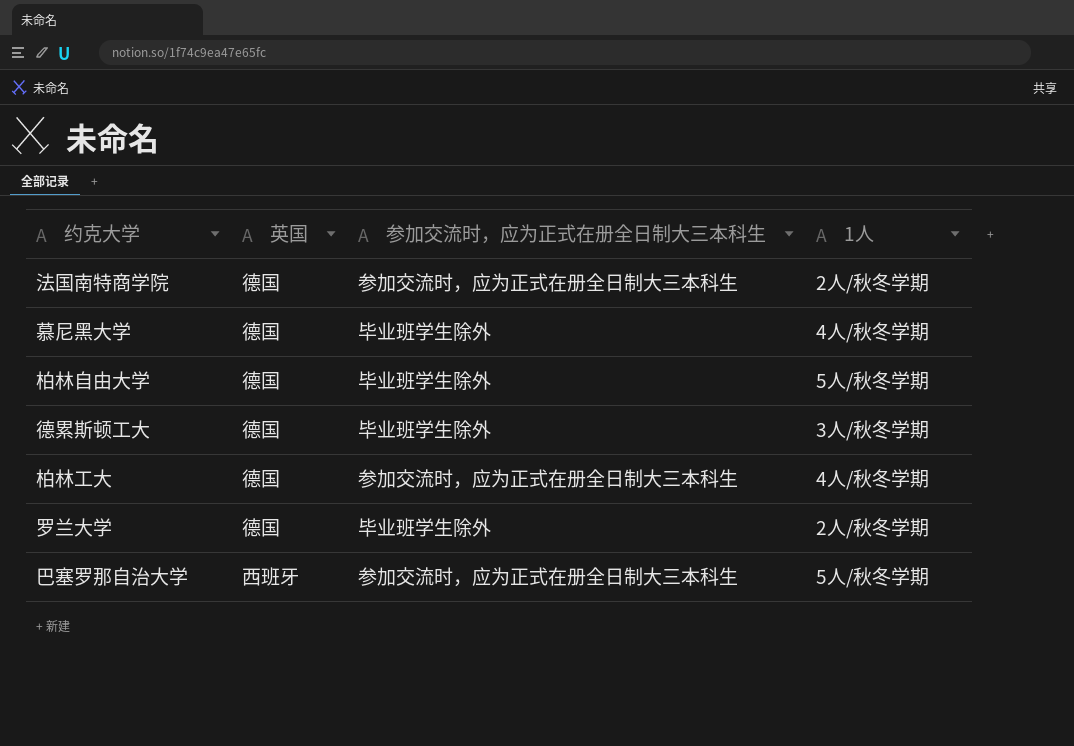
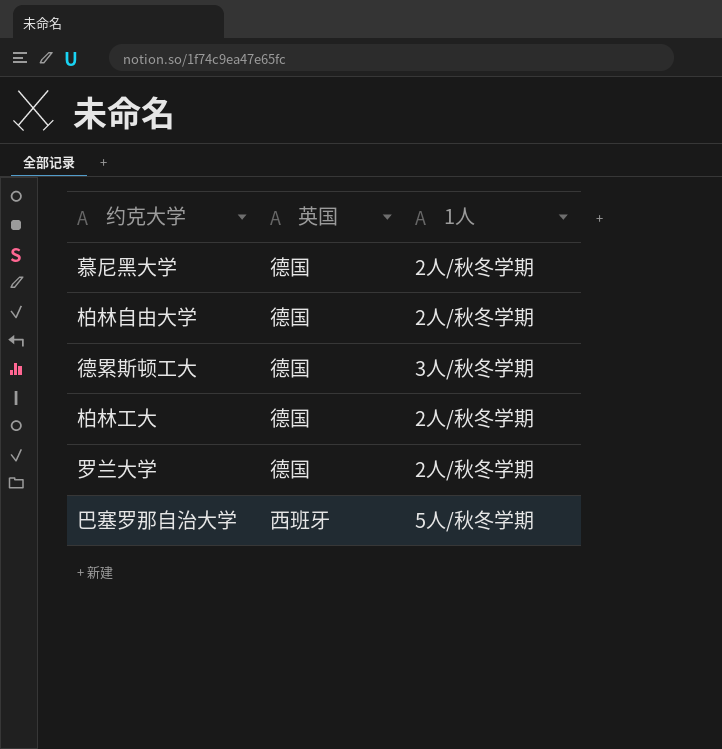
column 参加交流时，应为正式在册全日制大三本科生 | position: 3 -> none
row 法国南特商学院: 德国 | 参加交流时，应为正式在册全日制大三本科生 | 2人/秋冬学期 -> none
慕尼黑大学 | 1人: 4人/秋冬学期 -> 2人/秋冬学期
柏林自由大学 | 1人: 5人/秋冬学期 -> 2人/秋冬学期
柏林工大 | 1人: 4人/秋冬学期 -> 2人/秋冬学期

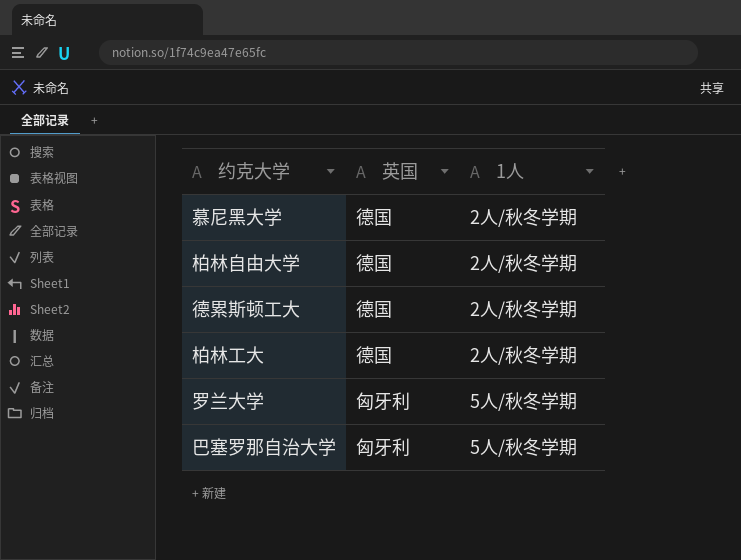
德累斯顿工大 | 1人: 3人/秋冬学期 -> 2人/秋冬学期
罗兰大学 | 英国: 德国 -> 匈牙利
罗兰大学 | 1人: 2人/秋冬学期 -> 5人/秋冬学期
巴塞罗那自治大学 | 英国: 西班牙 -> 匈牙利

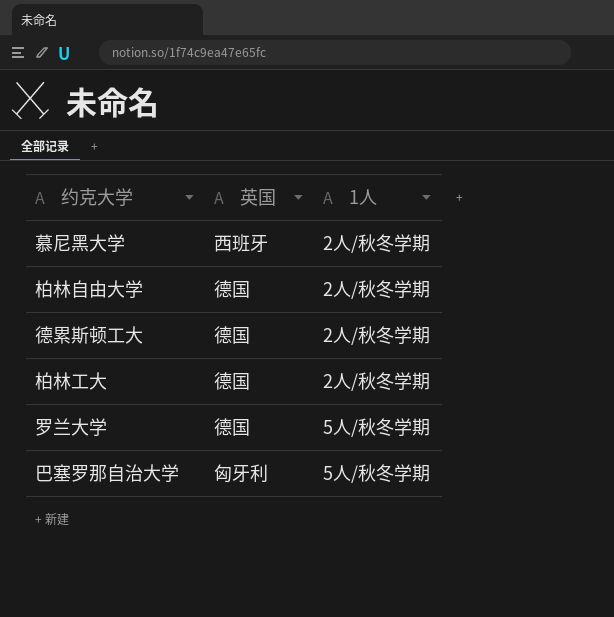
慕尼黑大学 | 英国: 德国 -> 西班牙
罗兰大学 | 英国: 匈牙利 -> 德国

